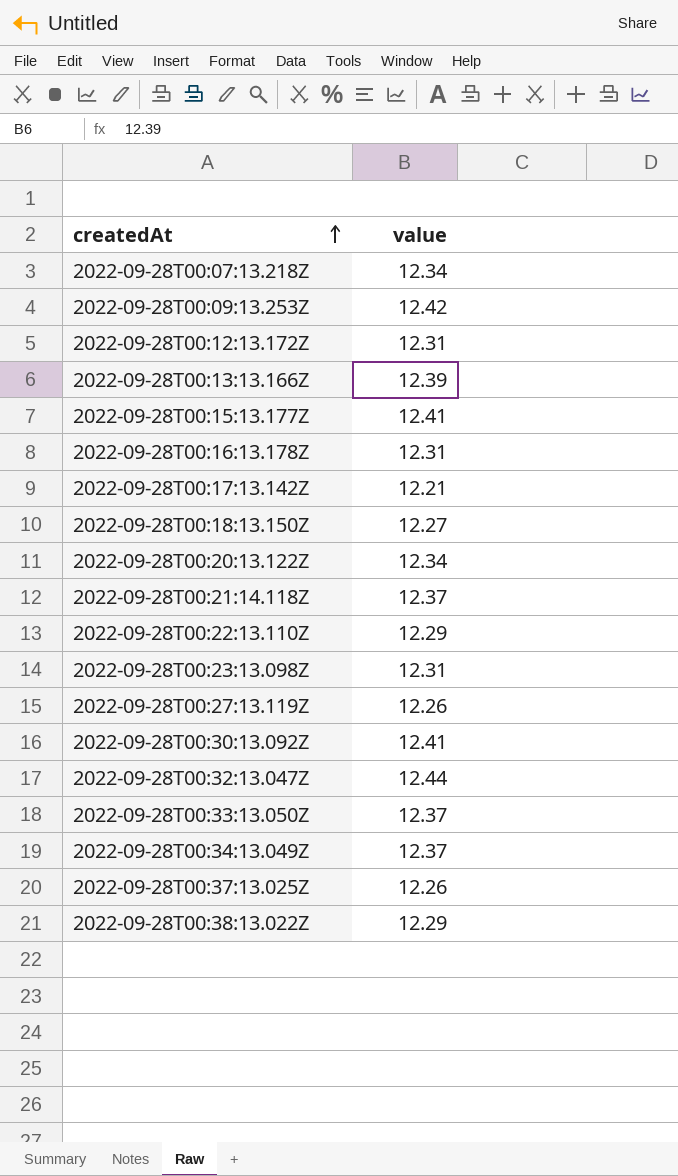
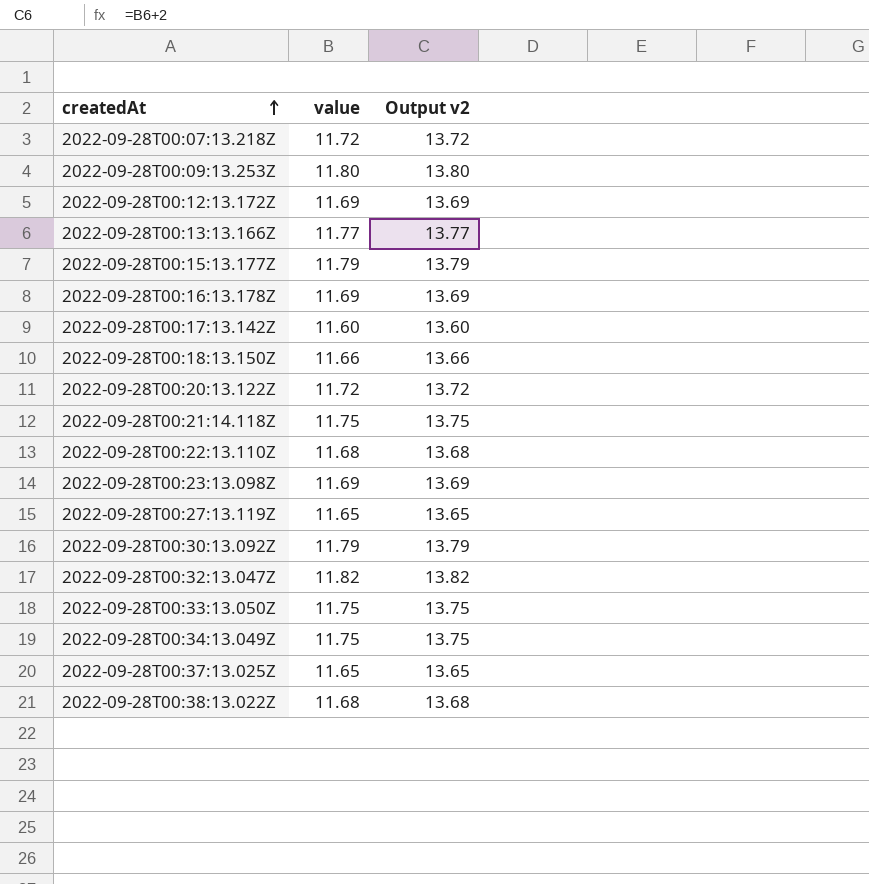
column Output v2 | formula: none -> [value] + 2
2022-09-28T00:07:13.218Z | value: 12.34 -> 11.72
2022-09-28T00:09:13.253Z | value: 12.42 -> 11.80
2022-09-28T00:12:13.172Z | value: 12.31 -> 11.69
2022-09-28T00:13:13.166Z | value: 12.39 -> 11.77
2022-09-28T00:15:13.177Z | value: 12.41 -> 11.79
2022-09-28T00:16:13.178Z | value: 12.31 -> 11.69
2022-09-28T00:17:13.142Z | value: 12.21 -> 11.60
2022-09-28T00:18:13.150Z | value: 12.27 -> 11.66
2022-09-28T00:20:13.122Z | value: 12.34 -> 11.72
2022-09-28T00:21:14.118Z | value: 12.37 -> 11.75
2022-09-28T00:22:13.110Z | value: 12.29 -> 11.68
2022-09-28T00:23:13.098Z | value: 12.31 -> 11.69
2022-09-28T00:27:13.119Z | value: 12.26 -> 11.65
2022-09-28T00:30:13.092Z | value: 12.41 -> 11.79
2022-09-28T00:32:13.047Z | value: 12.44 -> 11.82
2022-09-28T00:33:13.050Z | value: 12.37 -> 11.75
2022-09-28T00:34:13.049Z | value: 12.37 -> 11.75
2022-09-28T00:37:13.025Z | value: 12.26 -> 11.65
2022-09-28T00:38:13.022Z | value: 12.29 -> 11.68

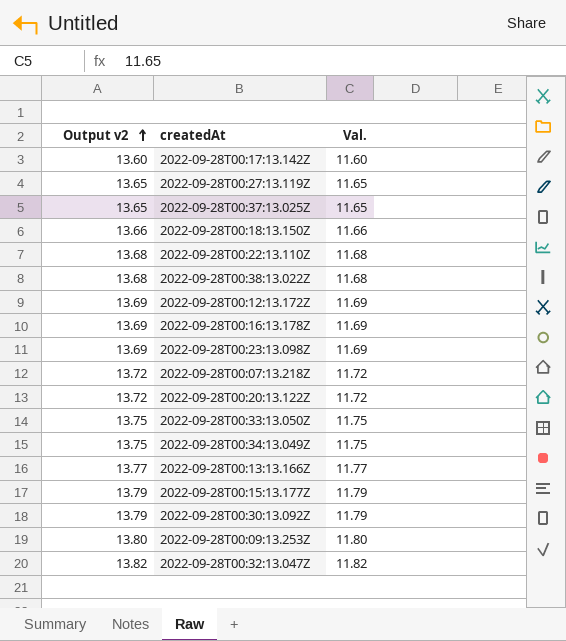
row order: createdAt ascending -> Output v2 ascending
column Output v2 | position: 3 -> 1
column name: value -> Val.
row 2022-09-28T00:21:14.118Z: 11.75 | 13.75 -> none

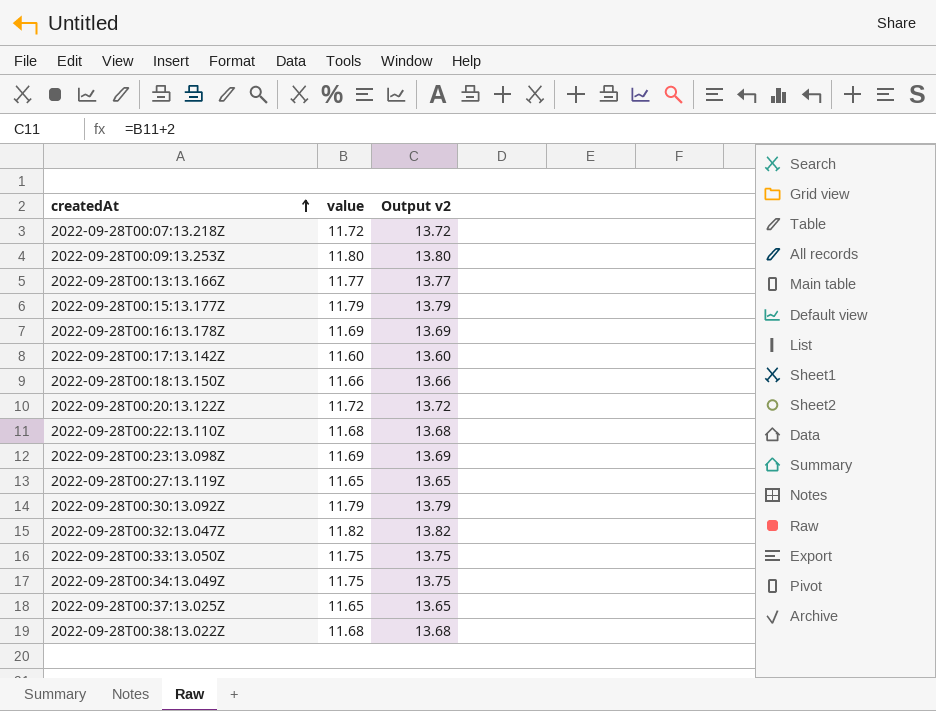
row order: Output v2 ascending -> createdAt ascending
column name: Val. -> value
column Output v2 | position: 1 -> 3
row 2022-09-28T00:12:13.172Z: 13.69 | 11.69 -> none

